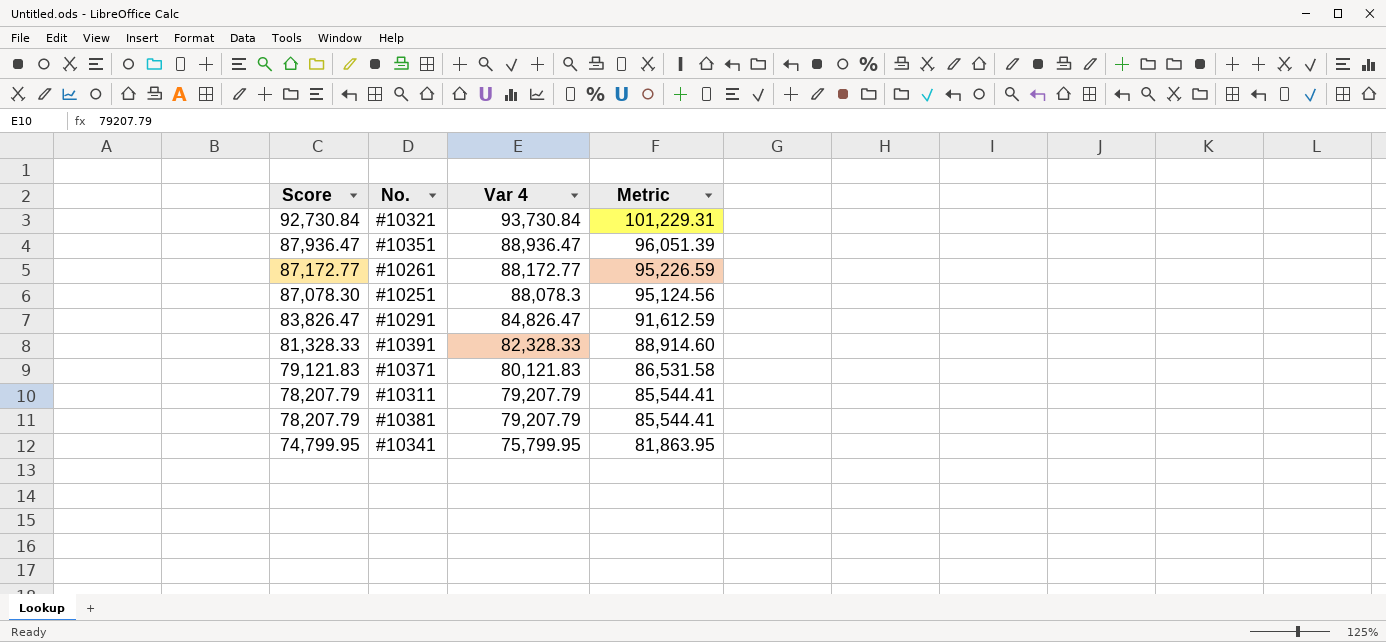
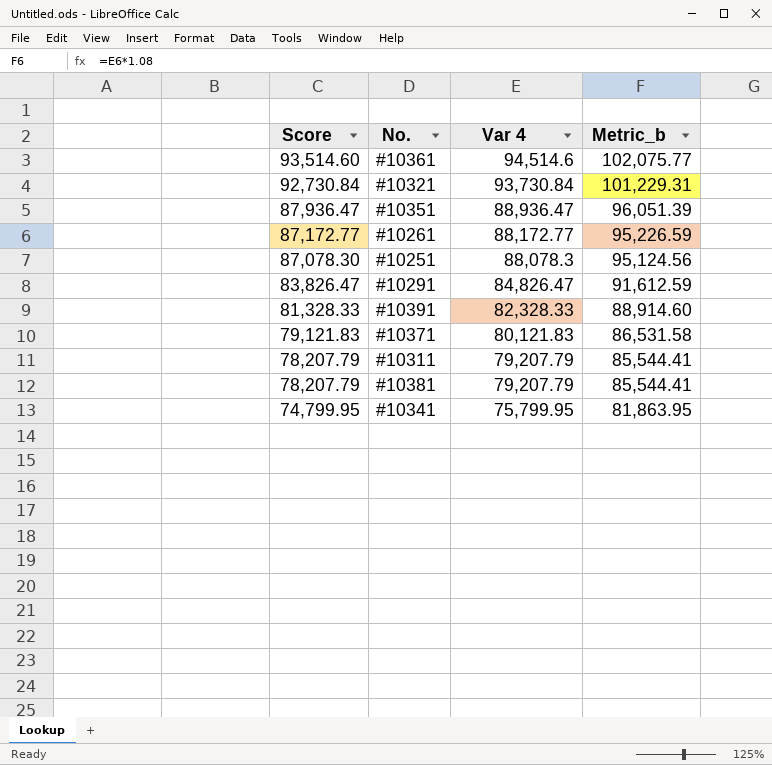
column name: Metric -> Metric_b
row #10361: none -> 93,514.60 | 94,514.6 | 102,075.77

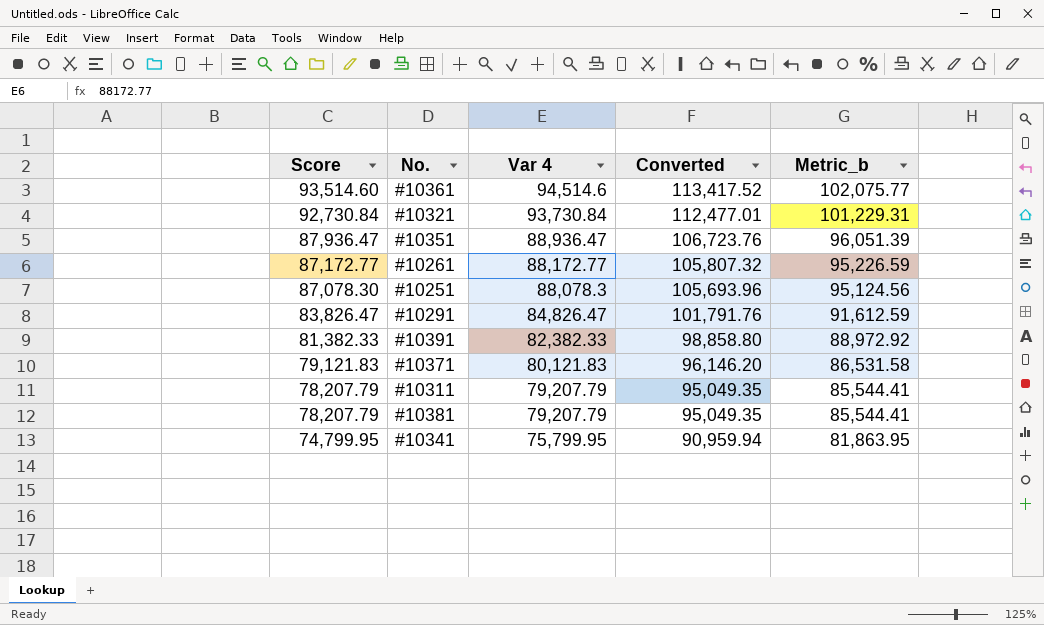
column Converted | formula: none -> [Var 4] * 1.2
#10391 | Score: 81,328.33 -> 81,382.33
#10391 | Var 4: 82,328.33 -> 82,382.33
#10391 | Metric_b: 88,914.60 -> 88,972.92

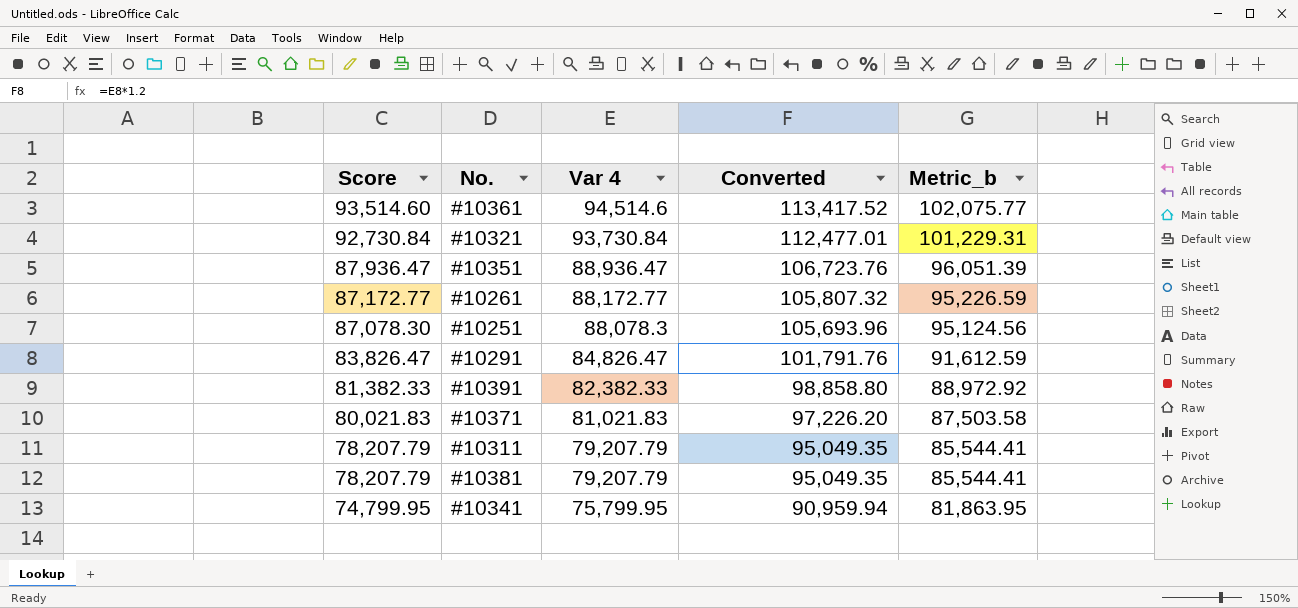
#10371 | Score: 79,121.83 -> 80,021.83
#10371 | Var 4: 80,121.83 -> 81,021.83
#10371 | Converted: 96,146.20 -> 97,226.20
#10371 | Metric_b: 86,531.58 -> 87,503.58

